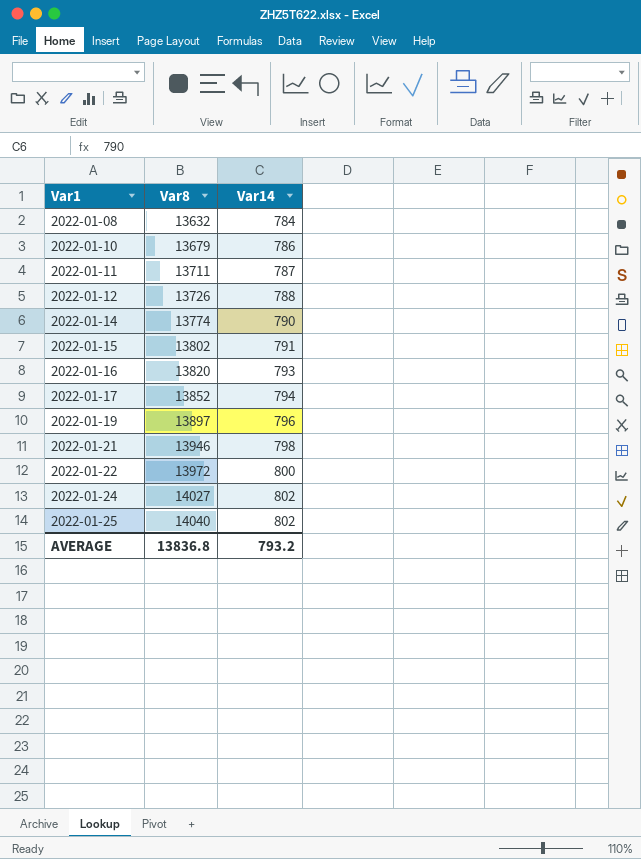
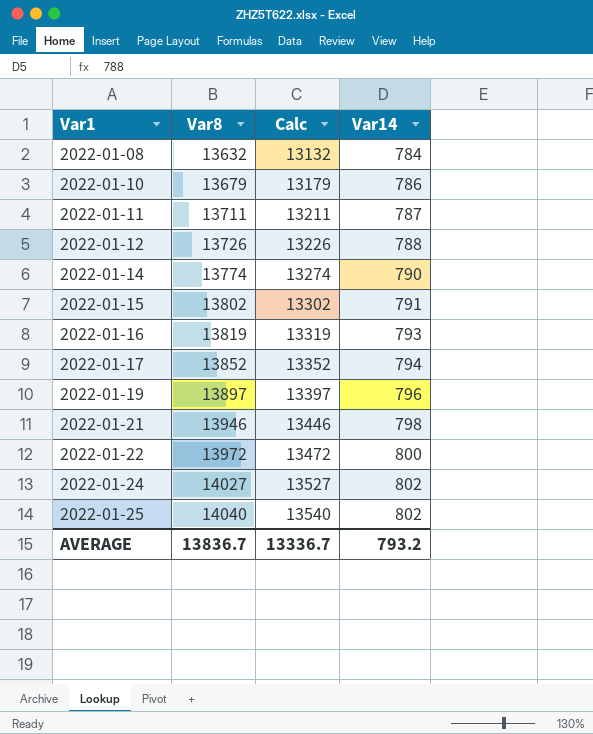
column Calc | formula: none -> [Var8] - 500
2022-01-16 | Var8: 13820 -> 13819
AVERAGE | Var8: 13836.8 -> 13836.7

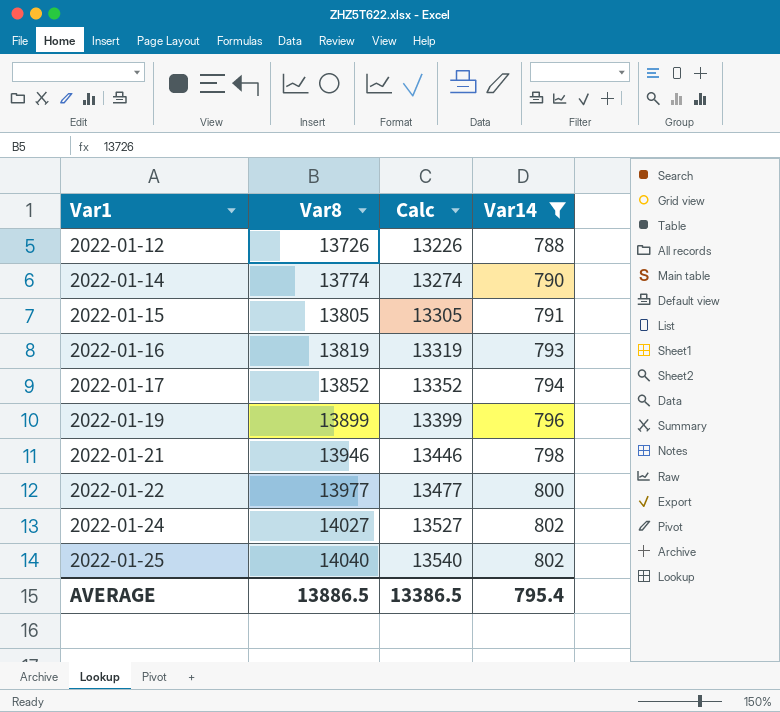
filter: none -> Var14 >= 788
2022-01-15 | Var8: 13802 -> 13805
2022-01-15 | Calc: 13302 -> 13305
2022-01-19 | Var8: 13897 -> 13899
2022-01-19 | Calc: 13397 -> 13399
2022-01-22 | Var8: 13972 -> 13977
2022-01-22 | Calc: 13472 -> 13477
AVERAGE | Var8: 13836.7 -> 13886.5
AVERAGE | Calc: 13336.7 -> 13386.5
AVERAGE | Var14: 793.2 -> 795.4

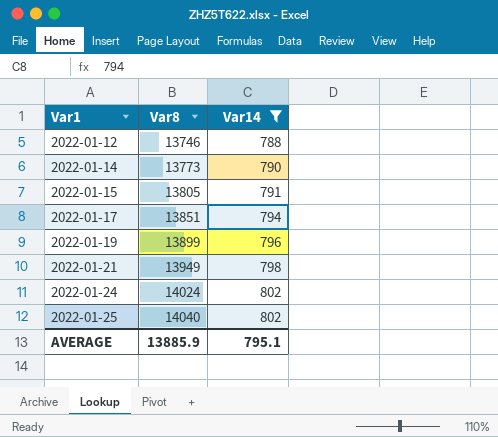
column Calc | formula: [Var8] - 500 -> none
row 2022-01-16: 13819 | 13319 | 793 -> none
row 2022-01-22: 13977 | 13477 | 800 -> none
2022-01-12 | Var8: 13726 -> 13746
2022-01-14 | Var8: 13774 -> 13773
2022-01-17 | Var8: 13852 -> 13851
2022-01-21 | Var8: 13946 -> 13949
2022-01-24 | Var8: 14027 -> 14024
AVERAGE | Var8: 13886.5 -> 13885.9
AVERAGE | Var14: 795.4 -> 795.1

